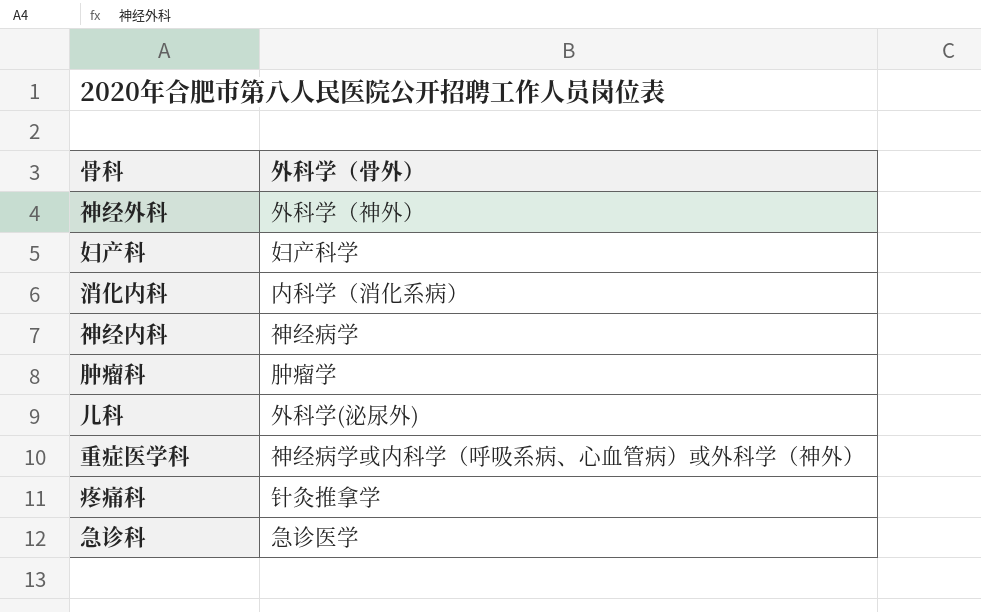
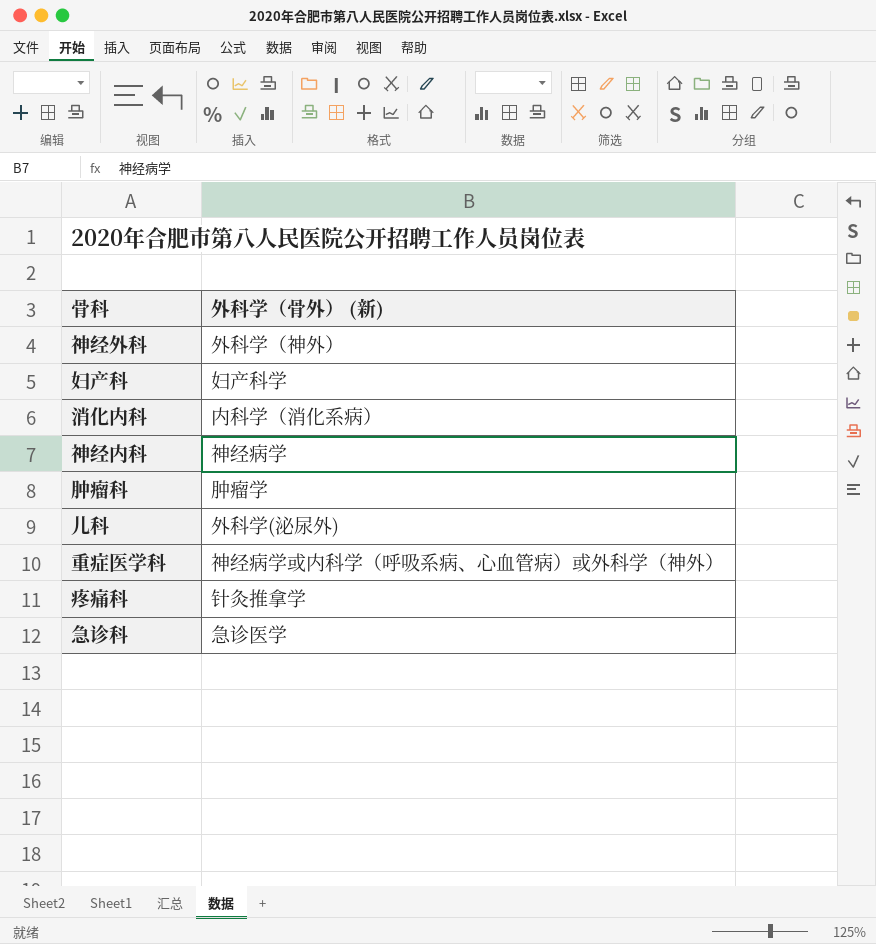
column name: 外科学（骨外） -> 外科学（骨外） (新)

